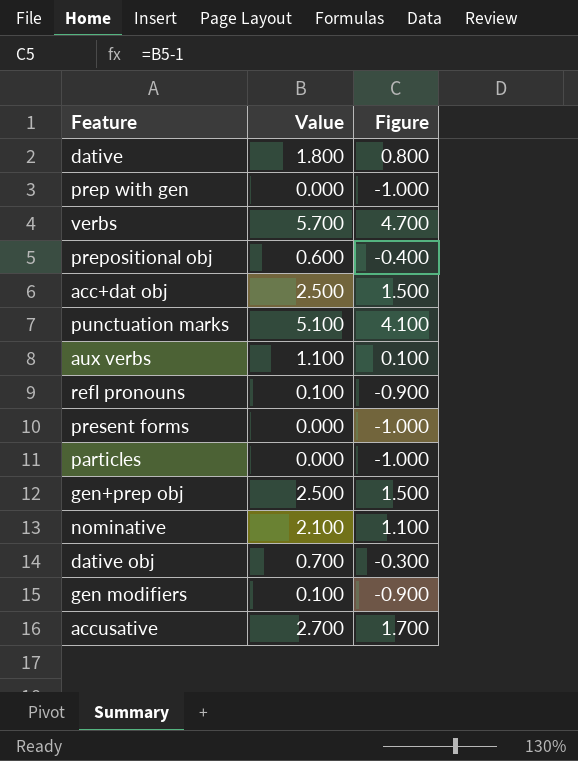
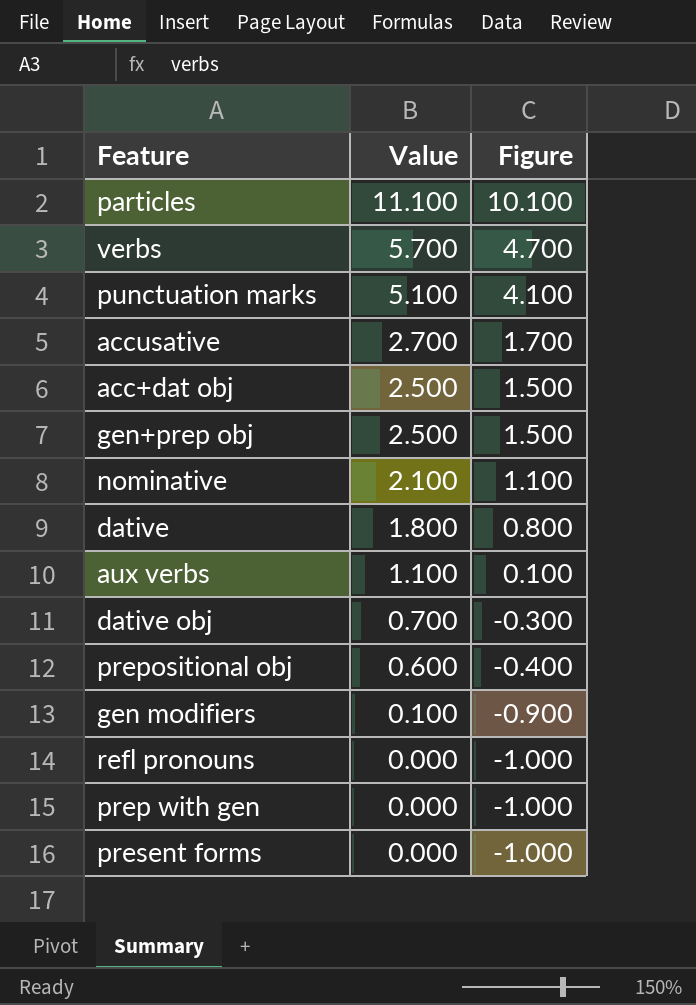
row order: none -> Value descending
particles | Value: 0.000 -> 11.100
particles | Figure: -1.000 -> 10.100
refl pronouns | Value: 0.100 -> 0.000
refl pronouns | Figure: -0.900 -> -1.000

